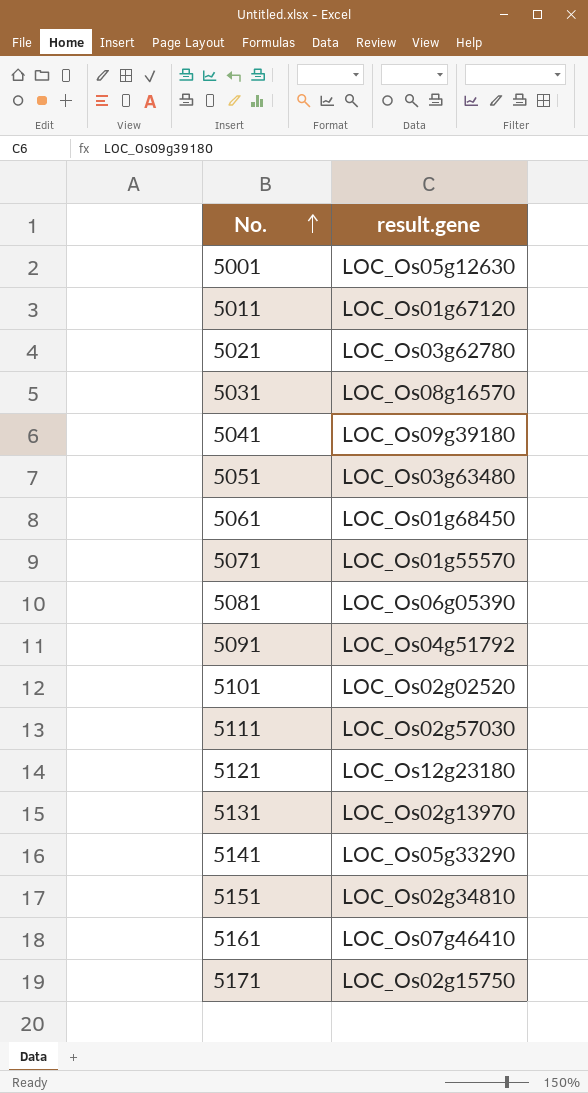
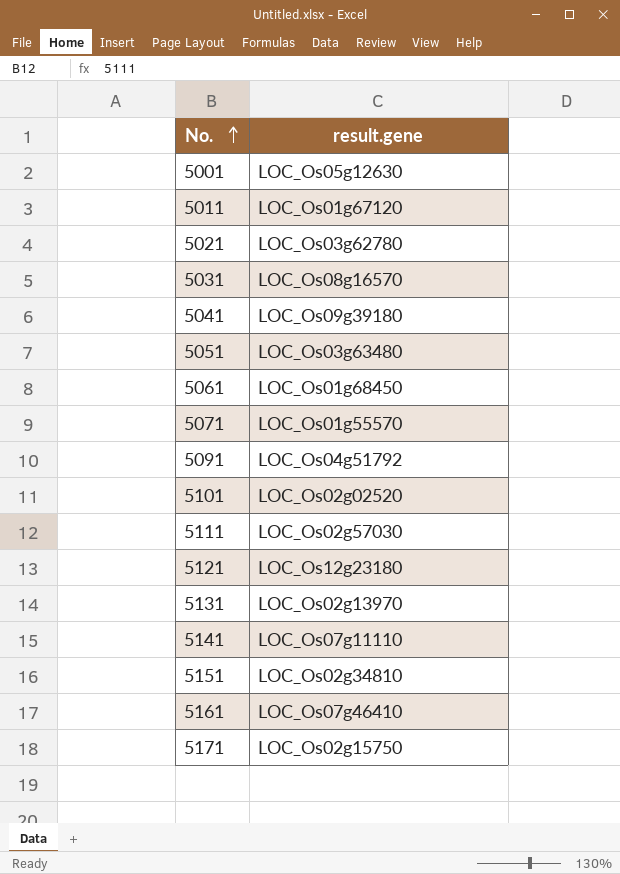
row 5081: LOC_Os06g05390 -> none
5141 | result.gene: LOC_Os05g33290 -> LOC_Os07g11110

